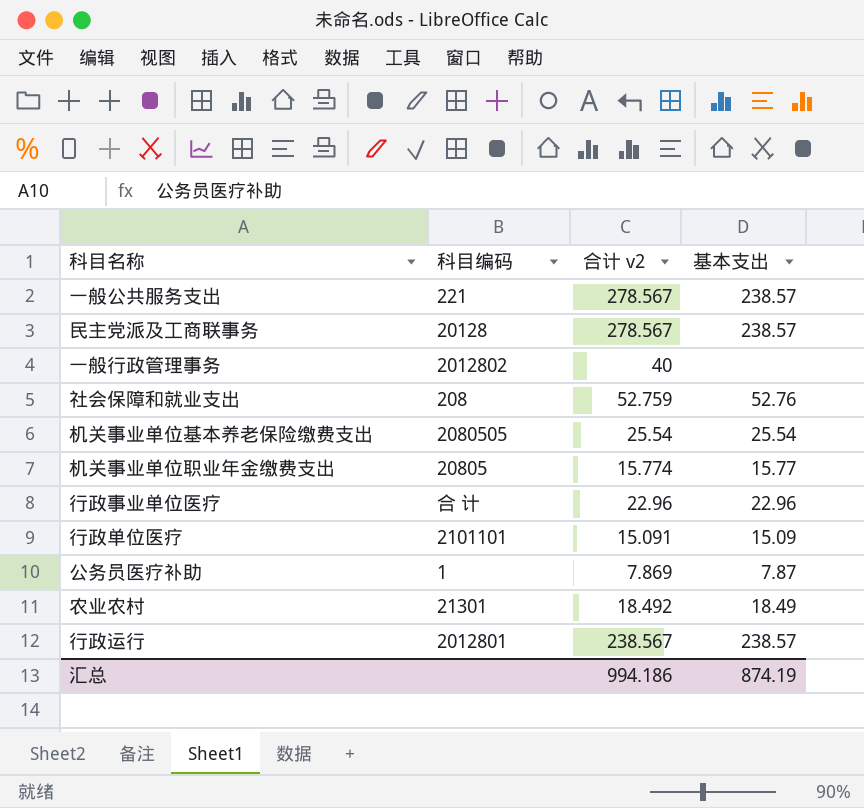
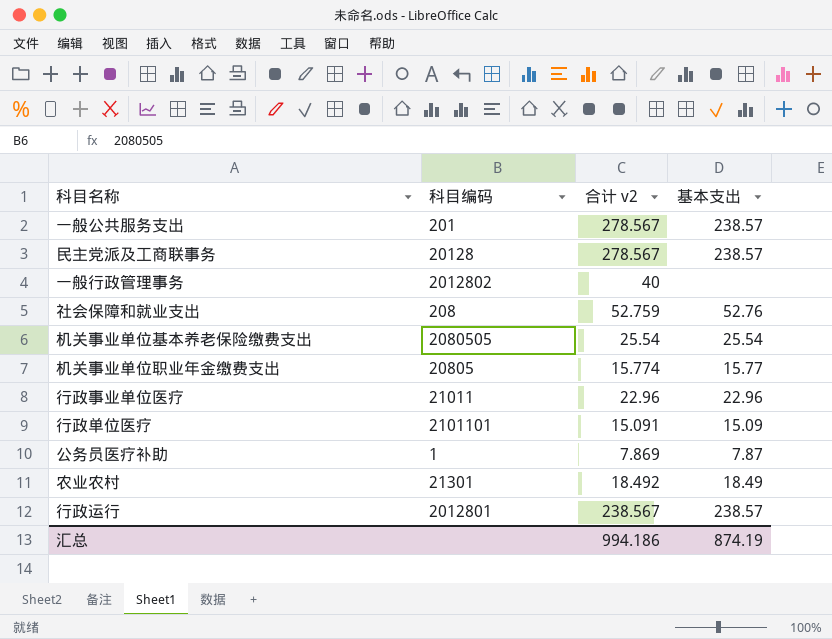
一般公共服务支出 | 科目编码: 221 -> 201
行政事业单位医疗 | 科目编码: 合 计 -> 21011

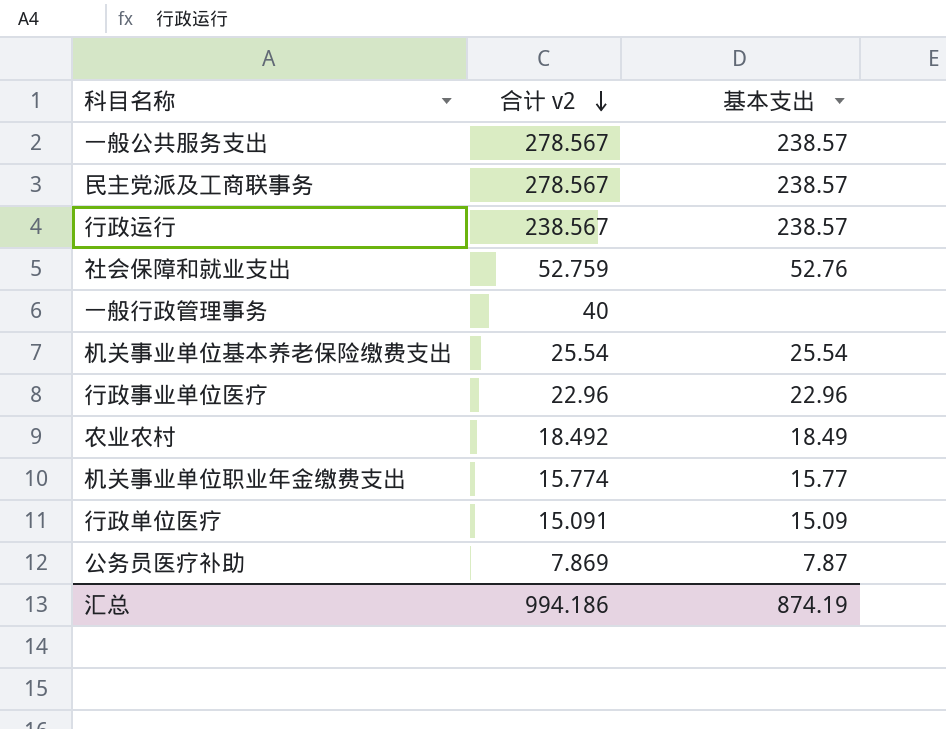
row order: none -> 合计 v2 descending
column 科目编码 | position: 2 -> none

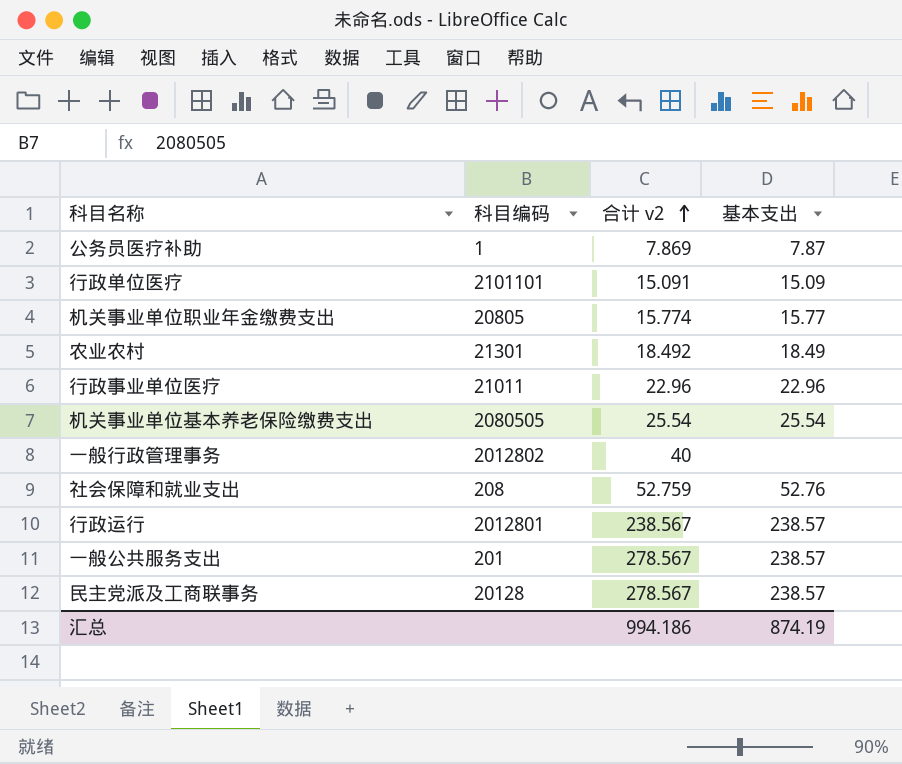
row order: 合计 v2 descending -> 合计 v2 ascending
column 科目编码 | position: none -> 2

